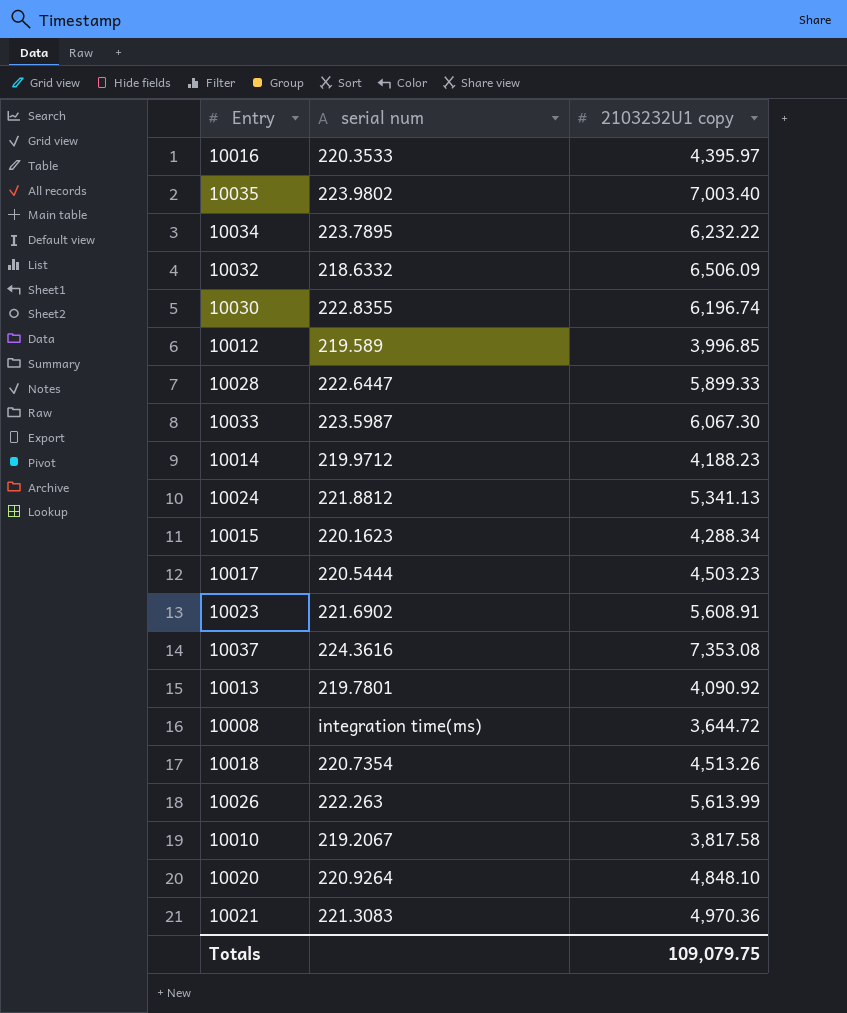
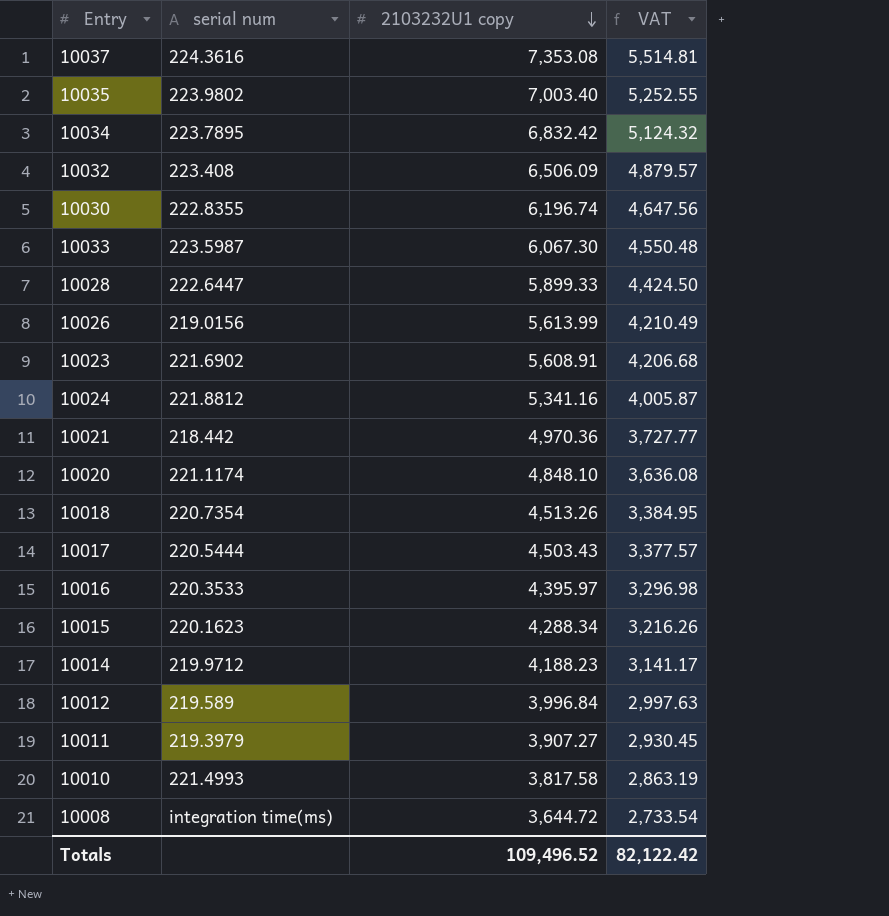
row order: none -> 2103232U1 copy descending
column VAT | formula: none -> [2103232U1 copy] * 0.75
row 10013: 219.7801 | 4,090.92 -> none
10034 | 2103232U1 copy: 6,232.22 -> 6,832.42
10032 | serial num: 218.6332 -> 223.408
10026 | serial num: 222.263 -> 219.0156
10024 | 2103232U1 copy: 5,341.13 -> 5,341.16
10021 | serial num: 221.3083 -> 218.442
10020 | serial num: 220.9264 -> 221.1174
10017 | 2103232U1 copy: 4,503.23 -> 4,503.43
10012 | 2103232U1 copy: 3,996.85 -> 3,996.84
row 10011: none -> 219.3979 | 3,907.27 | 2,930.45
10010 | serial num: 219.2067 -> 221.4993
Totals | 2103232U1 copy: 109,079.75 -> 109,496.52

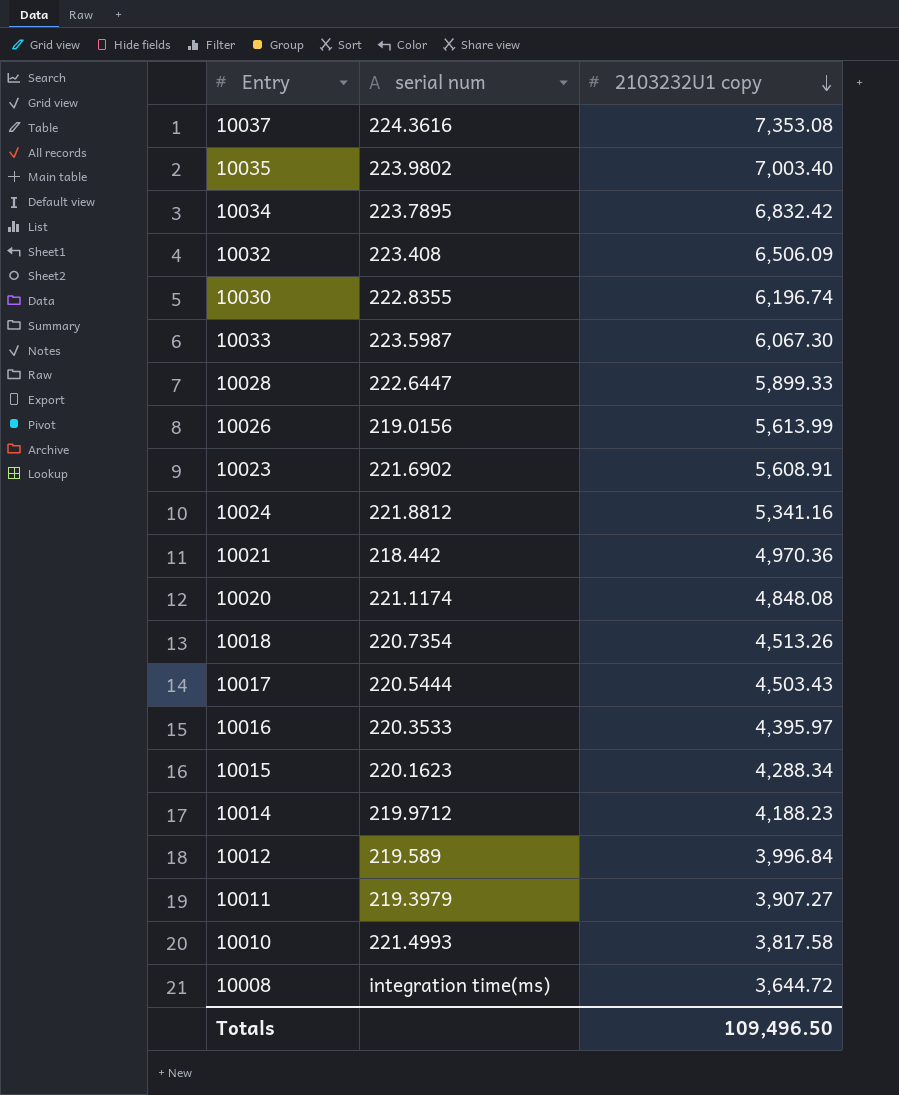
column VAT | formula: [2103232U1 copy] * 0.75 -> none
10020 | 2103232U1 copy: 4,848.10 -> 4,848.08
Totals | 2103232U1 copy: 109,496.52 -> 109,496.50

